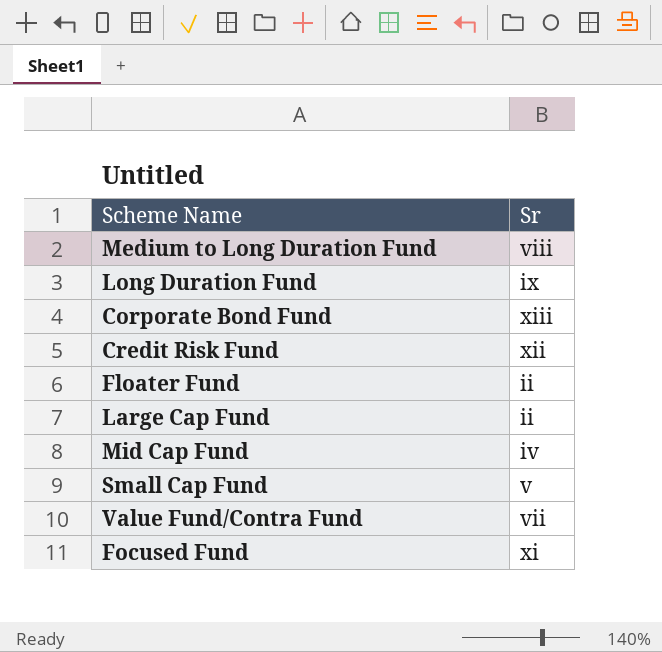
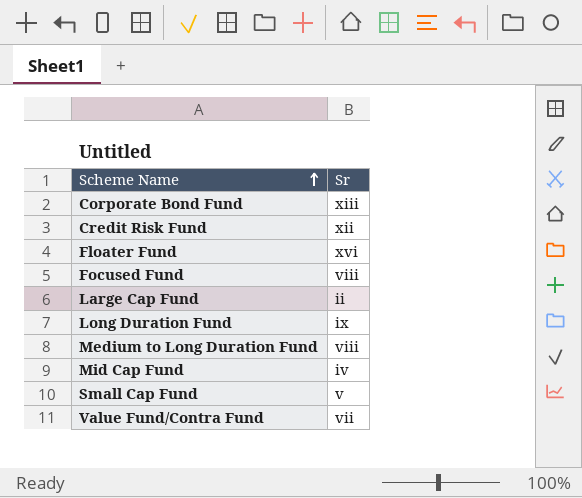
row order: none -> Scheme Name ascending
Floater Fund | Sr: ii -> xvi
Focused Fund | Sr: xi -> viii

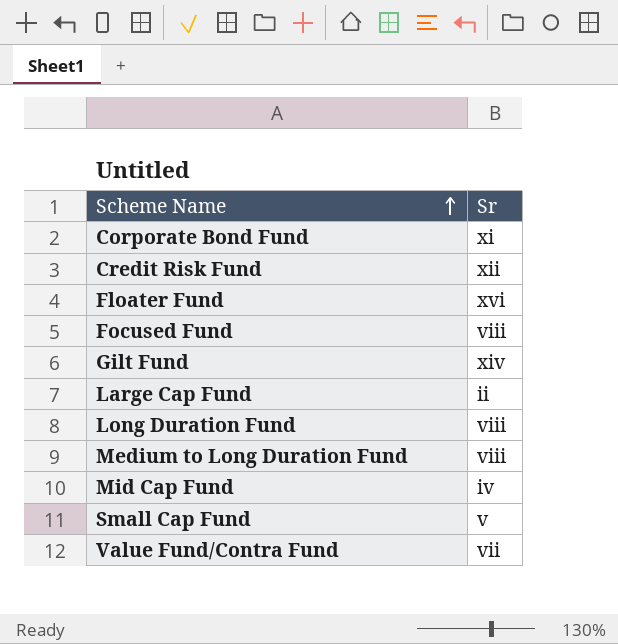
Corporate Bond Fund | Sr: xiii -> xi
row Gilt Fund: none -> xiv
Long Duration Fund | Sr: ix -> viii

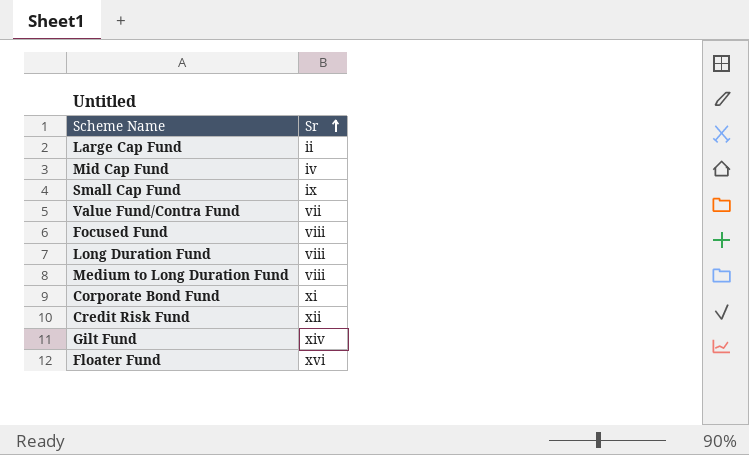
row order: Scheme Name ascending -> Sr ascending
Small Cap Fund | Sr: v -> ix

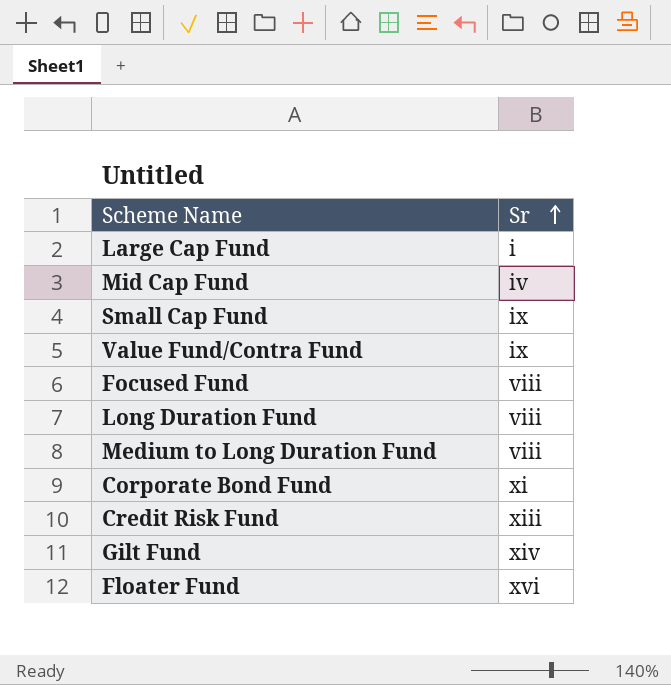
Large Cap Fund | Sr: ii -> i
Value Fund/Contra Fund | Sr: vii -> ix
Credit Risk Fund | Sr: xii -> xiii

